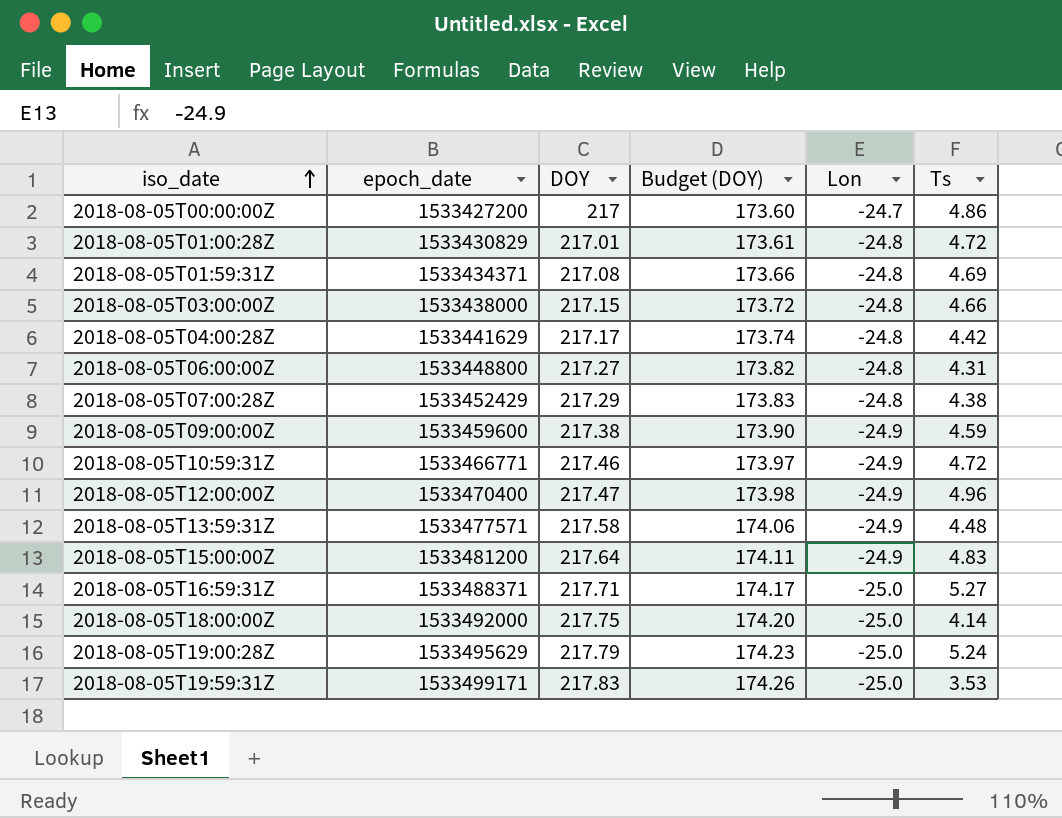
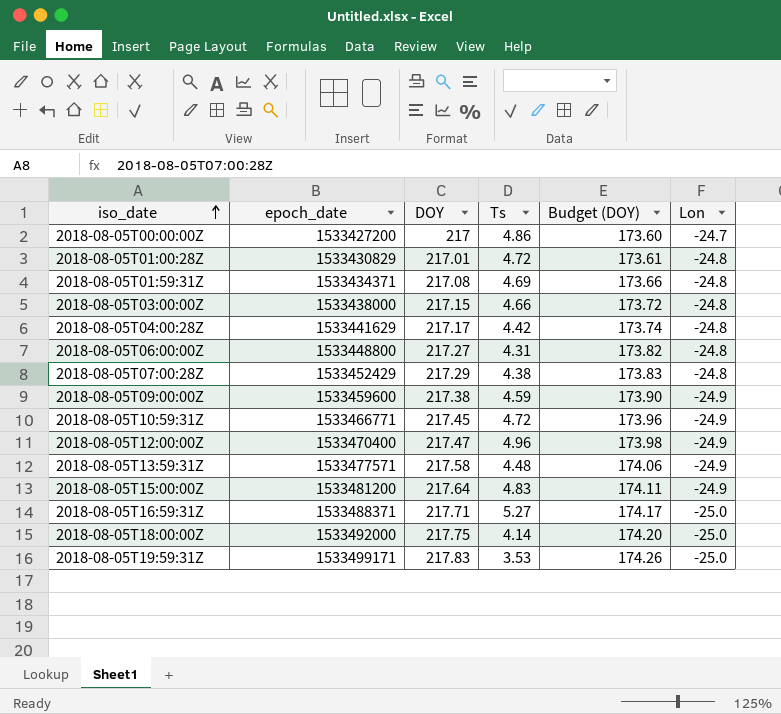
column Ts | position: 6 -> 4
row 2018-08-05T19:00:28Z: 1533495629 | 217.79 | 174.23 | -25.0 | 5.24 -> none
2018-08-05T10:59:31Z | DOY: 217.46 -> 217.45
2018-08-05T10:59:31Z | Budget (DOY): 173.97 -> 173.96

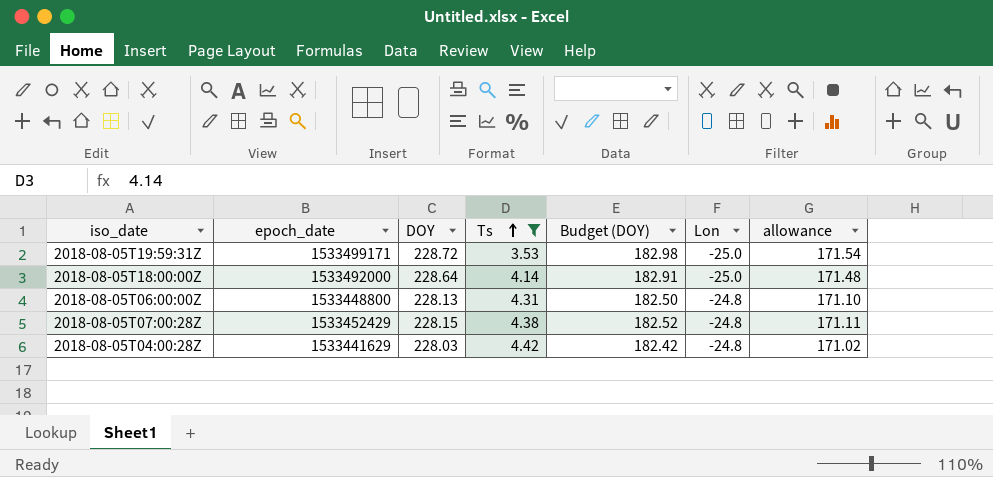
filter: none -> Ts <= 4.42
row order: iso_date ascending -> Ts ascending
column allowance | formula: none -> [DOY] * 0.75
2018-08-05T19:59:31Z | DOY: 217.83 -> 228.72
2018-08-05T19:59:31Z | Budget (DOY): 174.26 -> 182.98
2018-08-05T18:00:00Z | DOY: 217.75 -> 228.64
2018-08-05T18:00:00Z | Budget (DOY): 174.20 -> 182.91
2018-08-05T06:00:00Z | DOY: 217.27 -> 228.13
2018-08-05T06:00:00Z | Budget (DOY): 173.82 -> 182.50
2018-08-05T07:00:28Z | DOY: 217.29 -> 228.15
2018-08-05T07:00:28Z | Budget (DOY): 173.83 -> 182.52
2018-08-05T04:00:28Z | DOY: 217.17 -> 228.03
2018-08-05T04:00:28Z | Budget (DOY): 173.74 -> 182.42

